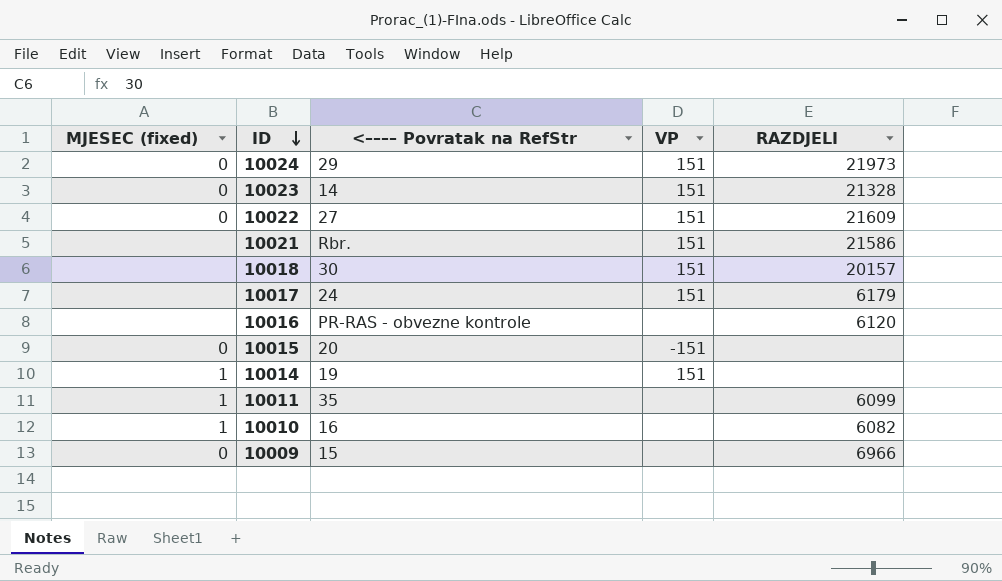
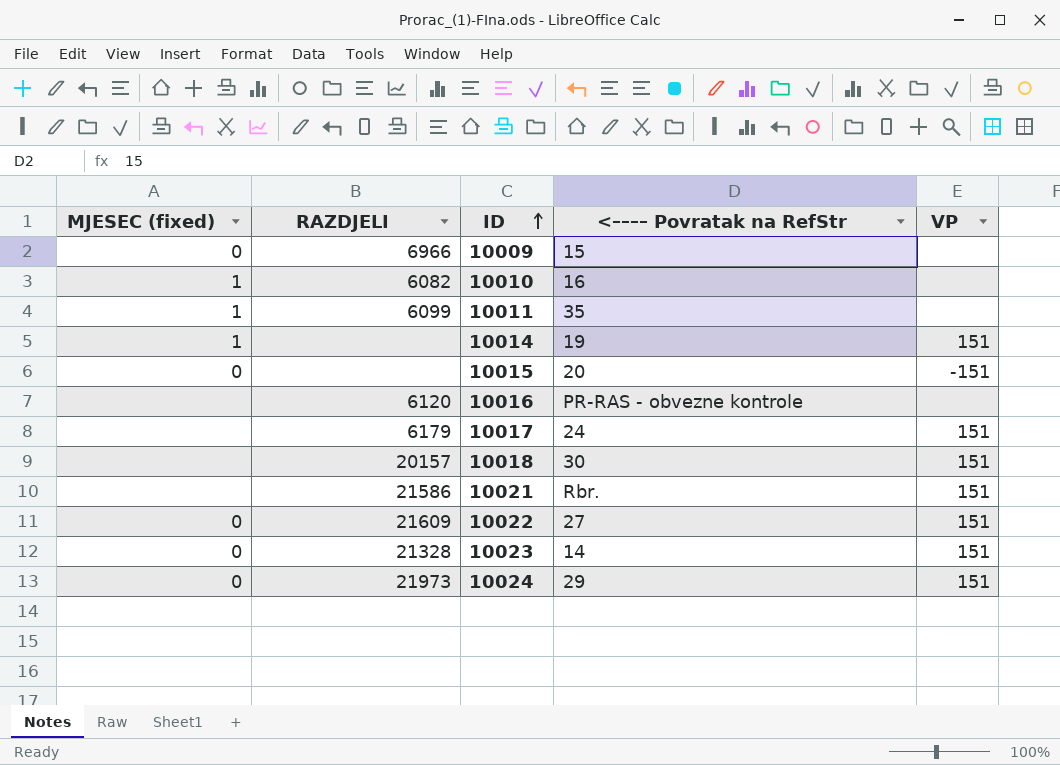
row order: ID descending -> ID ascending
column RAZDJELI | position: 5 -> 2

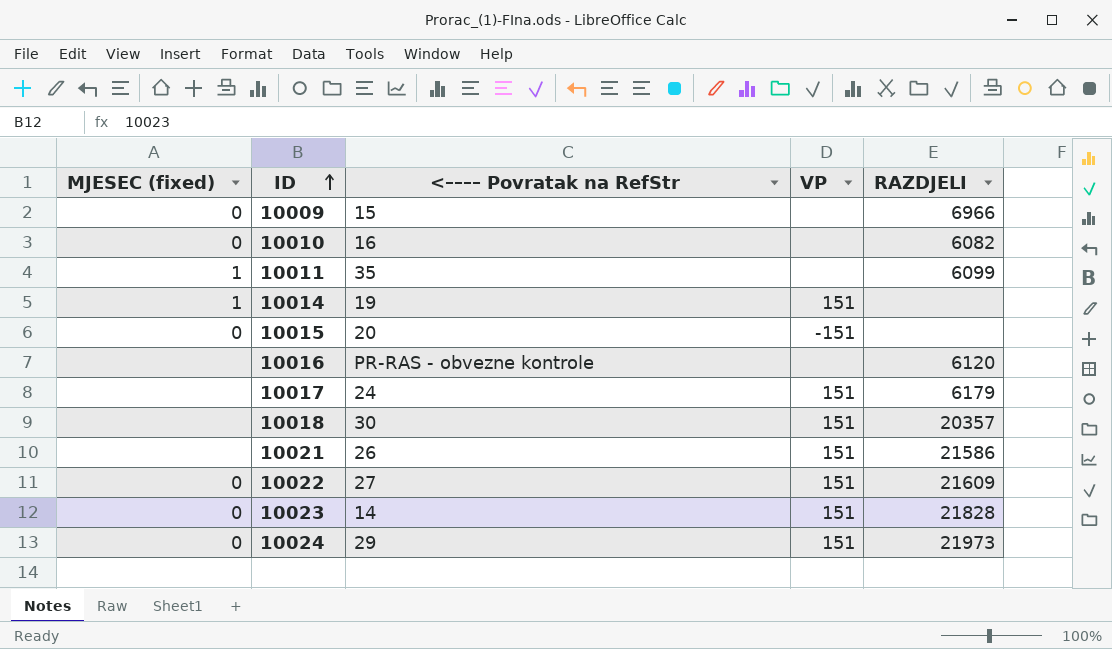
column RAZDJELI | position: 2 -> 5
10010 | MJESEC (fixed): 1 -> 0
10018 | RAZDJELI: 20157 -> 20357
10021 | <–––– Povratak na RefStr: Rbr. -> 26
10023 | RAZDJELI: 21328 -> 21828

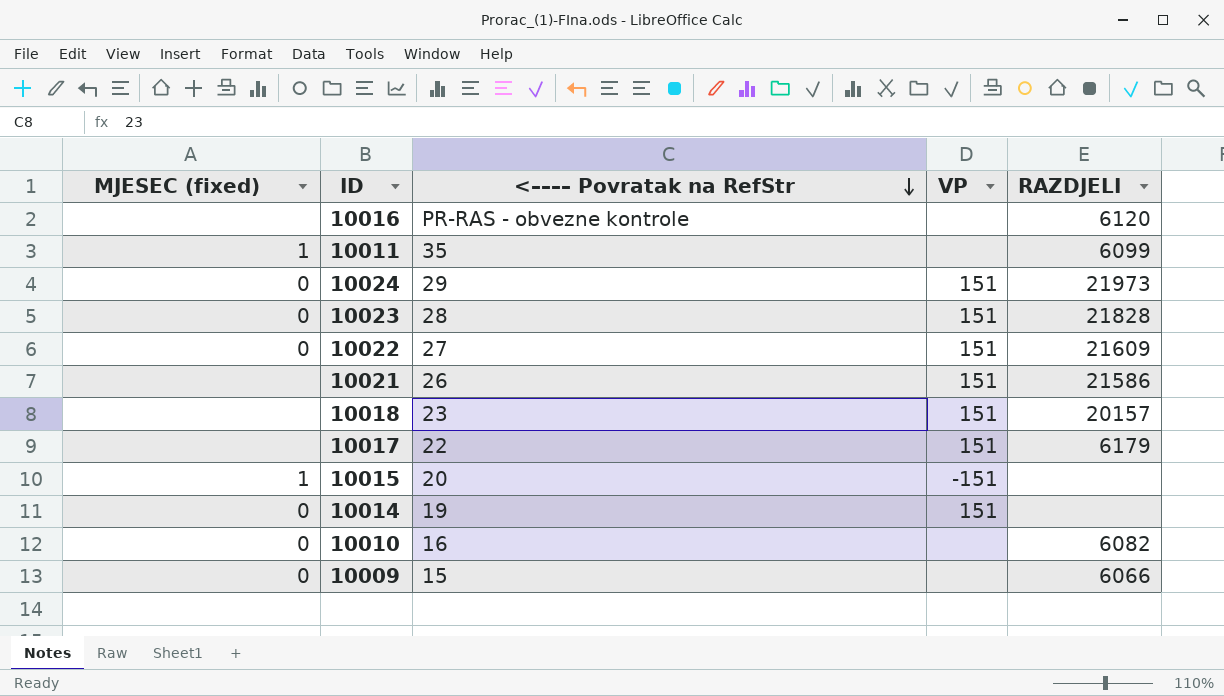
row order: ID ascending -> <–––– Povratak na RefStr descending
10023 | <–––– Povratak na RefStr: 14 -> 28
10018 | <–––– Povratak na RefStr: 30 -> 23
10018 | RAZDJELI: 20357 -> 20157
10017 | <–––– Povratak na RefStr: 24 -> 22
10015 | MJESEC (fixed): 0 -> 1
10014 | MJESEC (fixed): 1 -> 0
10009 | RAZDJELI: 6966 -> 6066

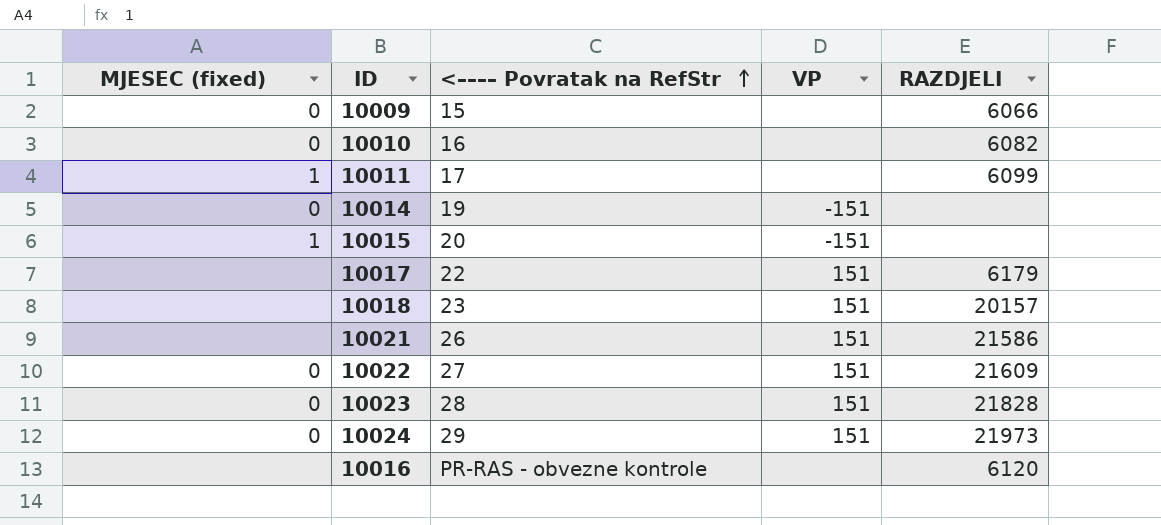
row order: <–––– Povratak na RefStr descending -> <–––– Povratak na RefStr ascending
10011 | <–––– Povratak na RefStr: 35 -> 17
10014 | VP: 151 -> -151

